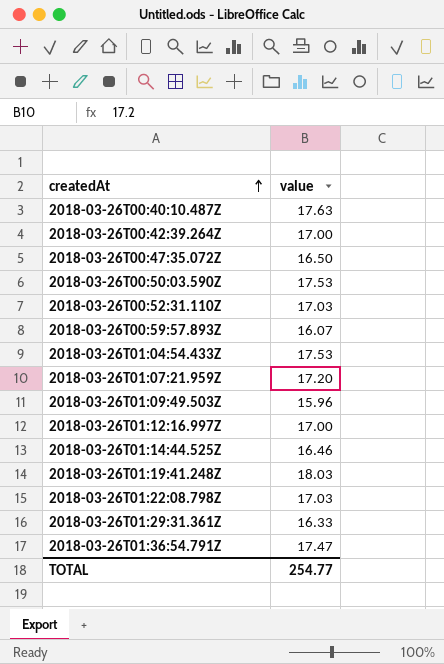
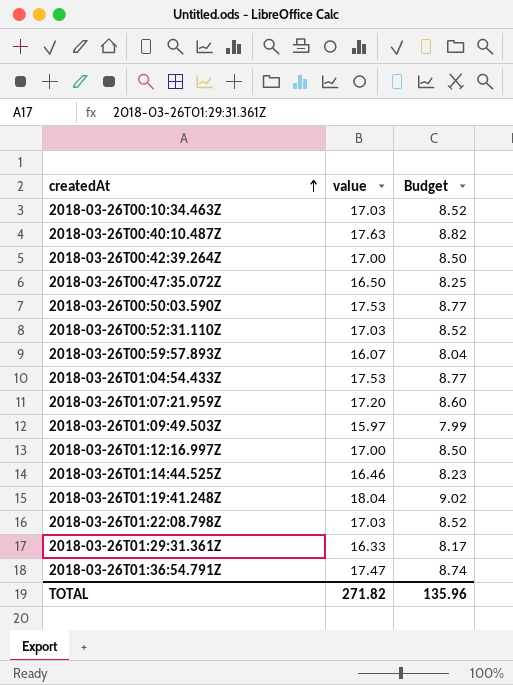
column Budget | formula: none -> [value] * 0.5
row 2018-03-26T00:10:34.463Z: none -> 17.03 | 8.52
2018-03-26T01:09:49.503Z | value: 15.96 -> 15.97
2018-03-26T01:19:41.248Z | value: 18.03 -> 18.04
TOTAL | value: 254.77 -> 271.82

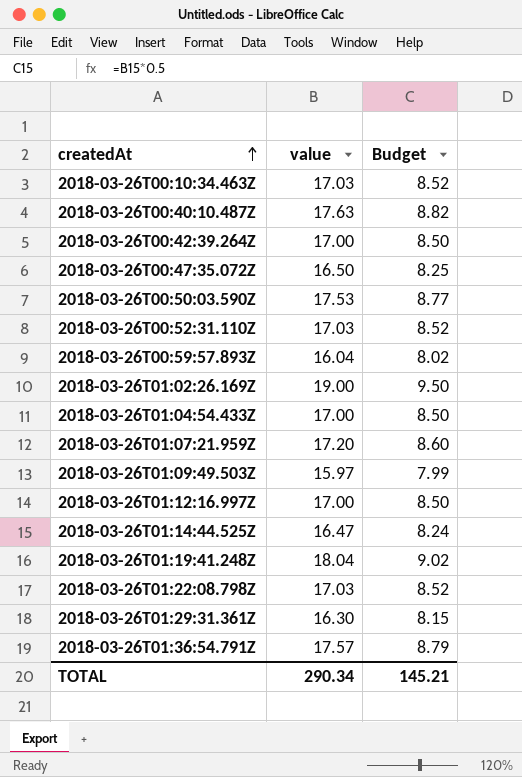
2018-03-26T00:59:57.893Z | value: 16.07 -> 16.04
2018-03-26T00:59:57.893Z | Budget: 8.04 -> 8.02
row 2018-03-26T01:02:26.169Z: none -> 19.00 | 9.50
2018-03-26T01:04:54.433Z | value: 17.53 -> 17.00
2018-03-26T01:04:54.433Z | Budget: 8.77 -> 8.50
2018-03-26T01:14:44.525Z | value: 16.46 -> 16.47
2018-03-26T01:14:44.525Z | Budget: 8.23 -> 8.24
2018-03-26T01:29:31.361Z | value: 16.33 -> 16.30
2018-03-26T01:29:31.361Z | Budget: 8.17 -> 8.15
2018-03-26T01:36:54.791Z | value: 17.47 -> 17.57
2018-03-26T01:36:54.791Z | Budget: 8.74 -> 8.79
TOTAL | value: 271.82 -> 290.34
TOTAL | Budget: 135.96 -> 145.21

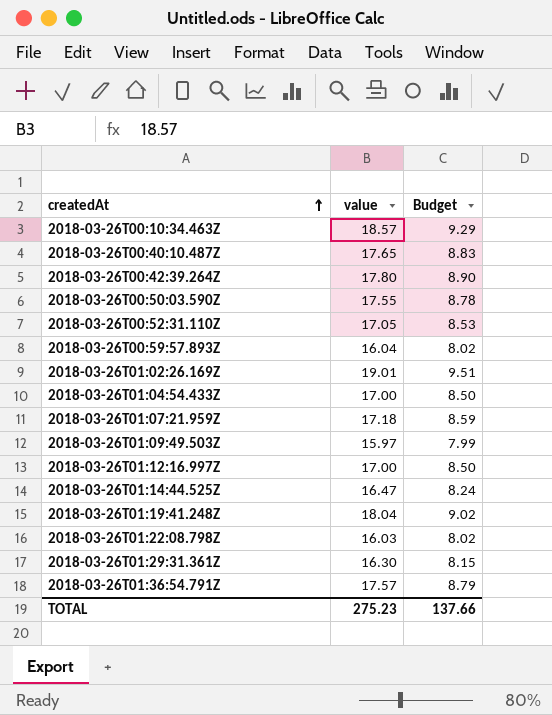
row 2018-03-26T00:47:35.072Z: 16.50 | 8.25 -> none
2018-03-26T00:10:34.463Z | value: 17.03 -> 18.57
2018-03-26T00:10:34.463Z | Budget: 8.52 -> 9.29
2018-03-26T00:40:10.487Z | value: 17.63 -> 17.65
2018-03-26T00:40:10.487Z | Budget: 8.82 -> 8.83
2018-03-26T00:42:39.264Z | value: 17.00 -> 17.80
2018-03-26T00:42:39.264Z | Budget: 8.50 -> 8.90
2018-03-26T00:50:03.590Z | value: 17.53 -> 17.55
2018-03-26T00:50:03.590Z | Budget: 8.77 -> 8.78
2018-03-26T00:52:31.110Z | value: 17.03 -> 17.05
2018-03-26T00:52:31.110Z | Budget: 8.52 -> 8.53
2018-03-26T01:02:26.169Z | value: 19.00 -> 19.01
2018-03-26T01:02:26.169Z | Budget: 9.50 -> 9.51
2018-03-26T01:07:21.959Z | value: 17.20 -> 17.18
2018-03-26T01:07:21.959Z | Budget: 8.60 -> 8.59
2018-03-26T01:22:08.798Z | value: 17.03 -> 16.03
2018-03-26T01:22:08.798Z | Budget: 8.52 -> 8.02
TOTAL | value: 290.34 -> 275.23
TOTAL | Budget: 145.21 -> 137.66

